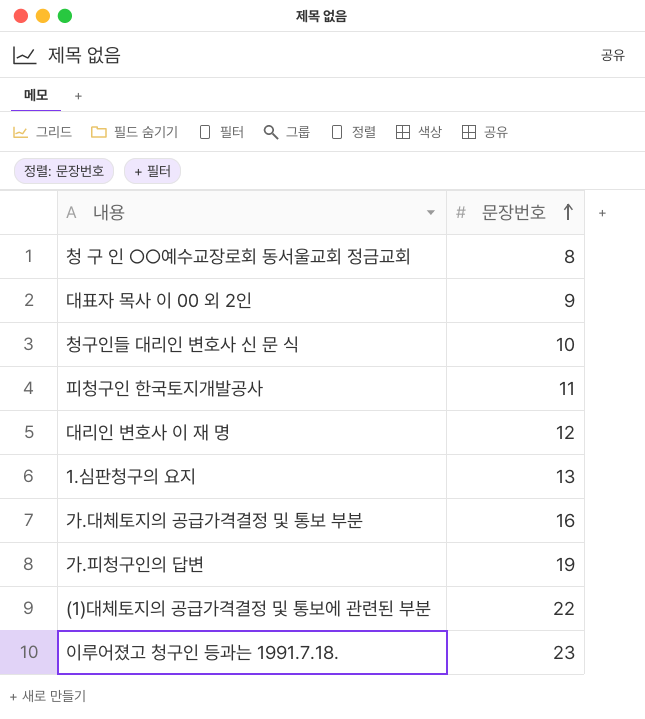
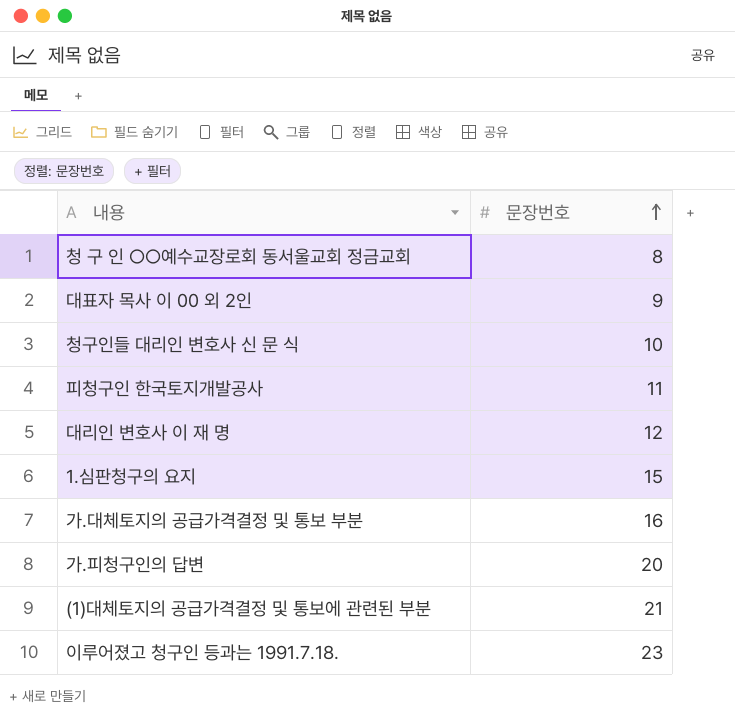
1.심판청구의 요지 | 문장번호: 13 -> 15
가.피청구인의 답변 | 문장번호: 19 -> 20
(1)대체토지의 공급가격결정 및 통보에 관련된 부분 | 문장번호: 22 -> 21

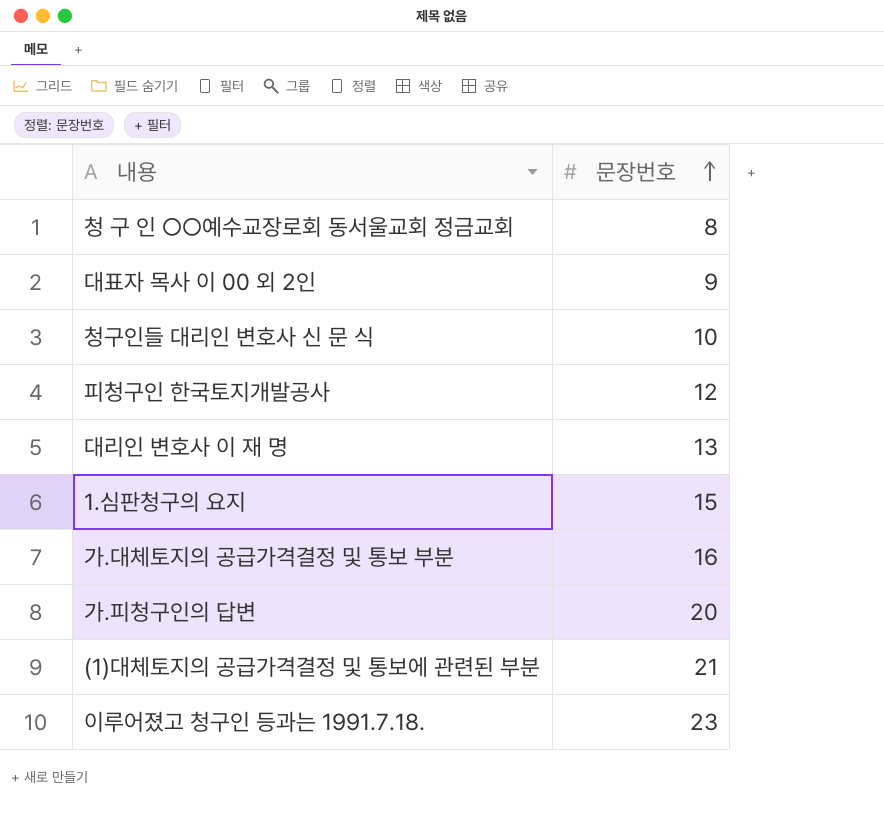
피청구인 한국토지개발공사 | 문장번호: 11 -> 12
대리인 변호사 이 재 명 | 문장번호: 12 -> 13

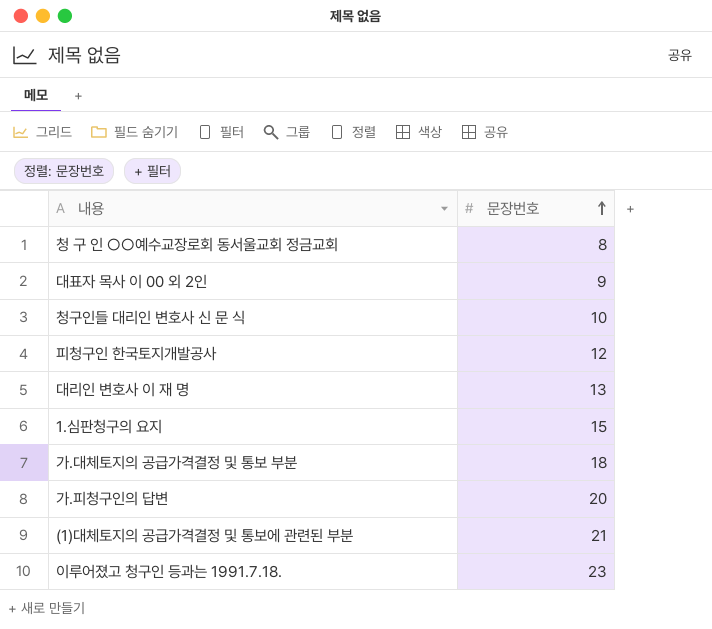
가.대체토지의 공급가격결정 및 통보 부분 | 문장번호: 16 -> 18

